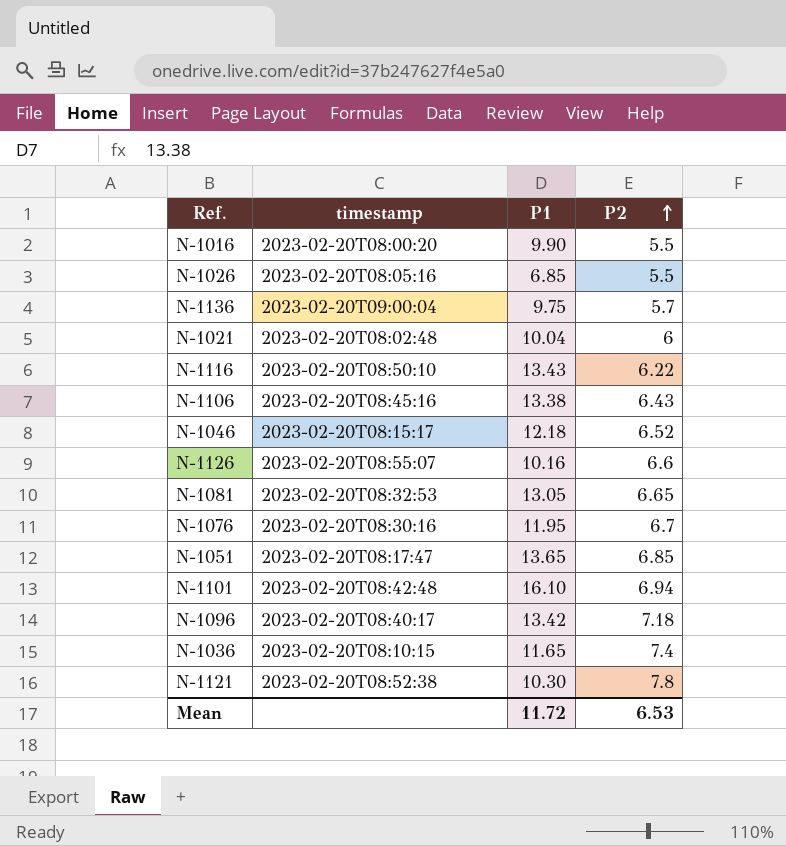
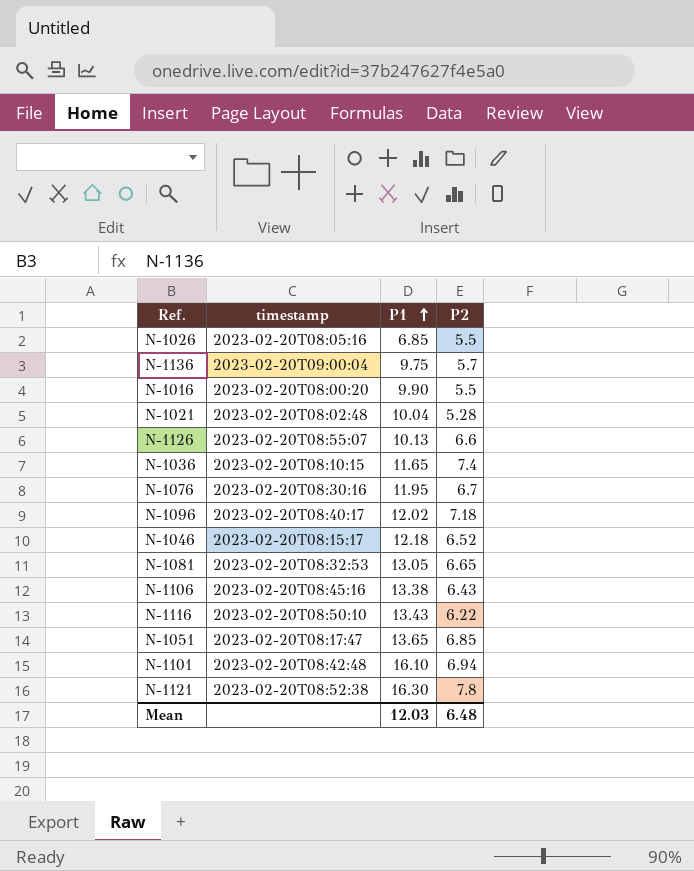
row order: P2 ascending -> P1 ascending
N-1021 | P2: 6 -> 5.28
N-1126 | P1: 10.16 -> 10.13
N-1096 | P1: 13.42 -> 12.02
N-1121 | P1: 10.30 -> 16.30
Mean | P1: 11.72 -> 12.03
Mean | P2: 6.53 -> 6.48

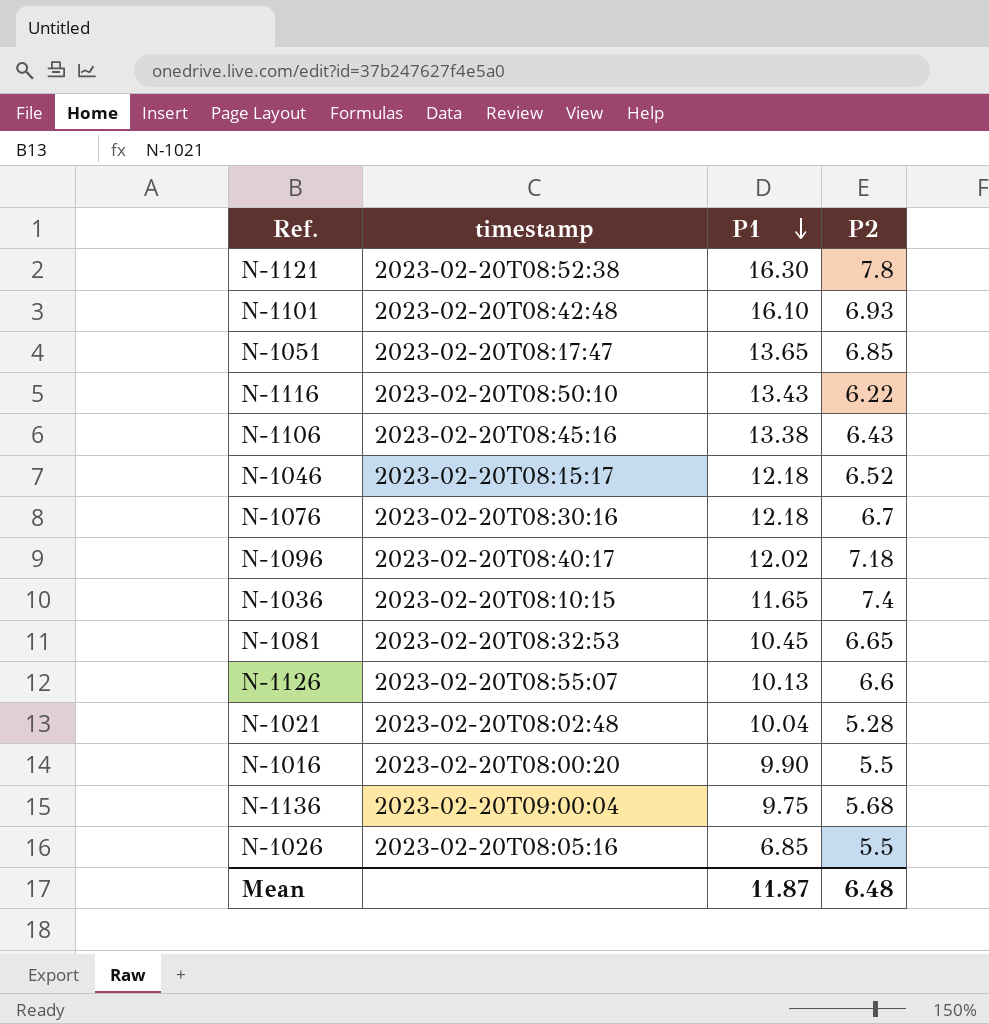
row order: P1 ascending -> P1 descending
N-1101 | P2: 6.94 -> 6.93
N-1076 | P1: 11.95 -> 12.18
N-1081 | P1: 13.05 -> 10.45
N-1136 | P2: 5.7 -> 5.68
Mean | P1: 12.03 -> 11.87

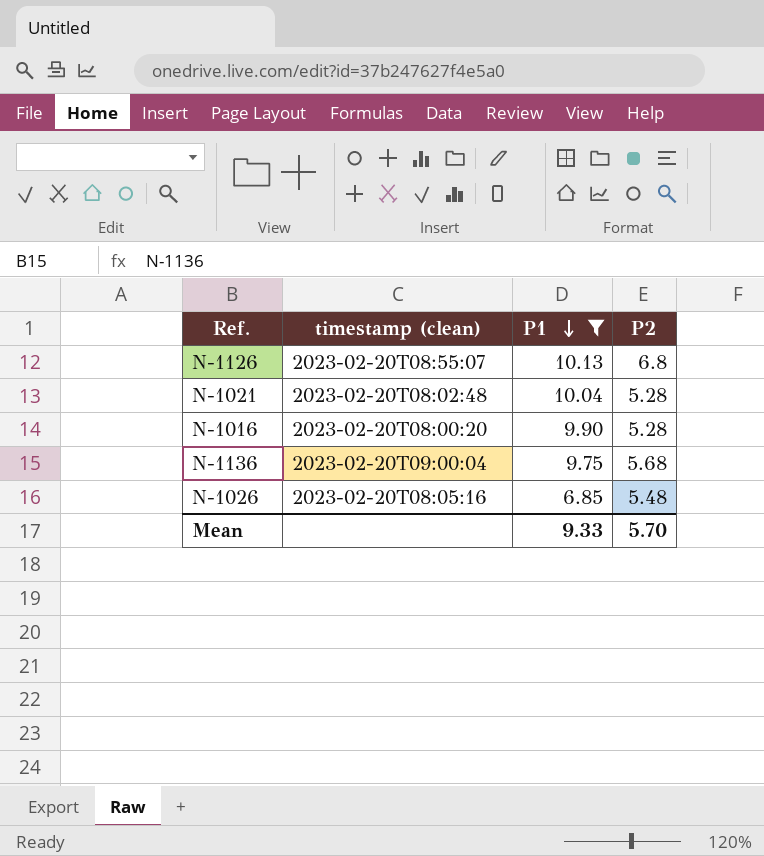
filter: none -> P1 <= 10.13
column name: timestamp -> timestamp (clean)
N-1126 | P2: 6.6 -> 6.8
N-1016 | P2: 5.5 -> 5.28
N-1026 | P2: 5.5 -> 5.48
Mean | P1: 11.87 -> 9.33
Mean | P2: 6.48 -> 5.70

